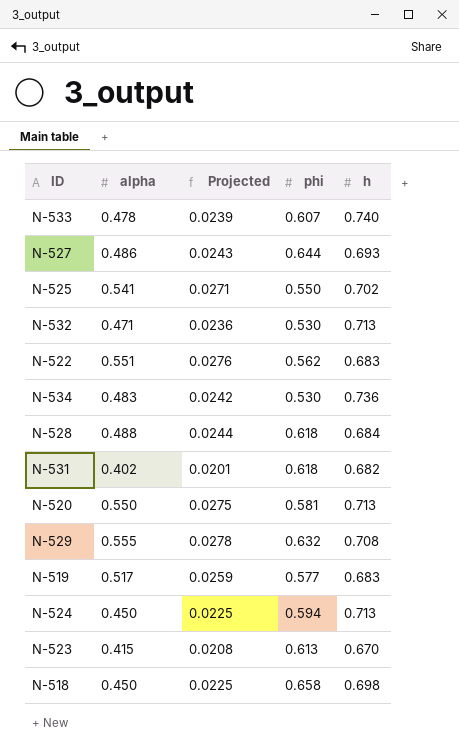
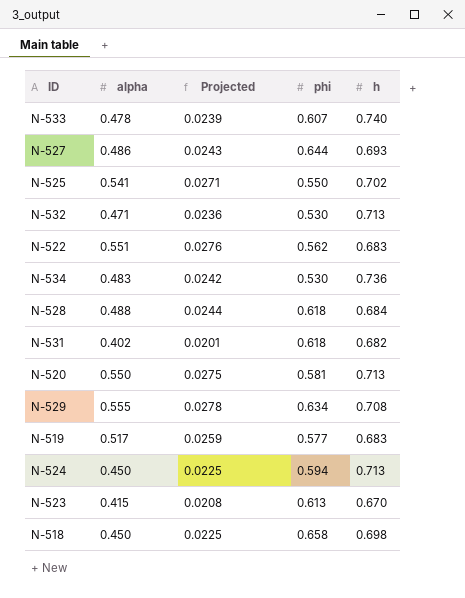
N-529 | phi: 0.632 -> 0.634

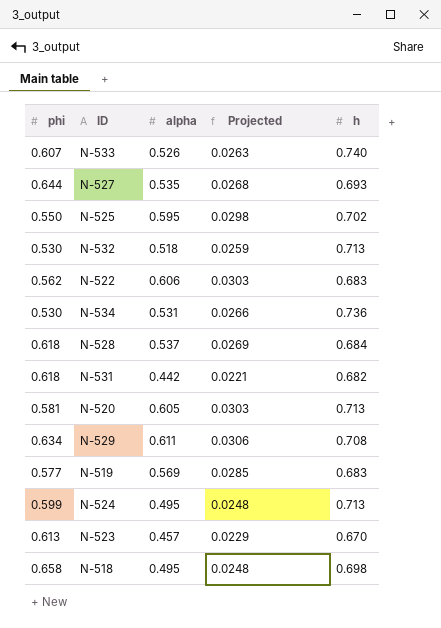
column phi | position: 4 -> 1
N-533 | alpha: 0.478 -> 0.526
N-533 | Projected: 0.0239 -> 0.0263
N-527 | alpha: 0.486 -> 0.535
N-527 | Projected: 0.0243 -> 0.0268
N-525 | alpha: 0.541 -> 0.595
N-525 | Projected: 0.0271 -> 0.0298
N-532 | alpha: 0.471 -> 0.518
N-532 | Projected: 0.0236 -> 0.0259
N-522 | alpha: 0.551 -> 0.606
N-522 | Projected: 0.0276 -> 0.0303
N-534 | alpha: 0.483 -> 0.531
N-534 | Projected: 0.0242 -> 0.0266
N-528 | alpha: 0.488 -> 0.537
N-528 | Projected: 0.0244 -> 0.0269
N-531 | alpha: 0.402 -> 0.442
N-531 | Projected: 0.0201 -> 0.0221
N-520 | alpha: 0.550 -> 0.605
N-520 | Projected: 0.0275 -> 0.0303
N-529 | alpha: 0.555 -> 0.611
N-529 | Projected: 0.0278 -> 0.0306
N-519 | alpha: 0.517 -> 0.569
N-519 | Projected: 0.0259 -> 0.0285
N-524 | phi: 0.594 -> 0.599
N-524 | alpha: 0.450 -> 0.495
N-524 | Projected: 0.0225 -> 0.0248
N-523 | alpha: 0.415 -> 0.457
N-523 | Projected: 0.0208 -> 0.0229
N-518 | alpha: 0.450 -> 0.495
N-518 | Projected: 0.0225 -> 0.0248

